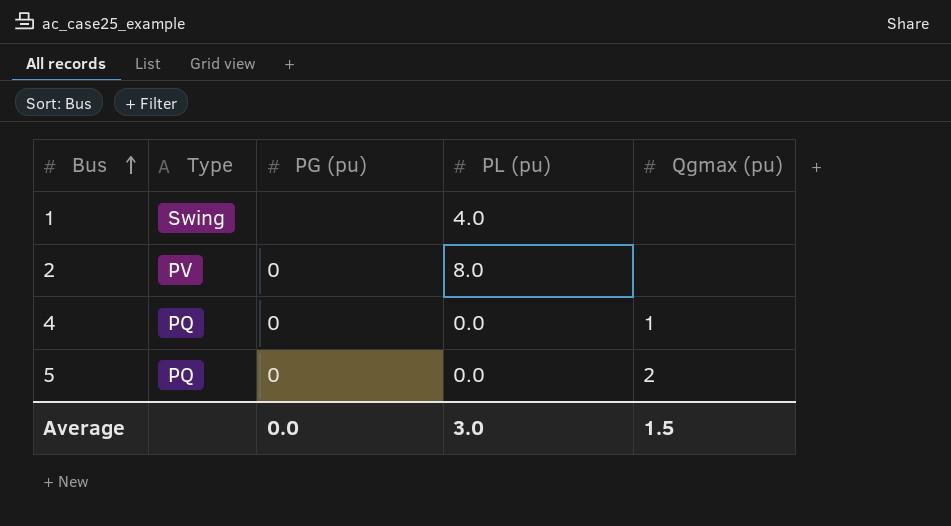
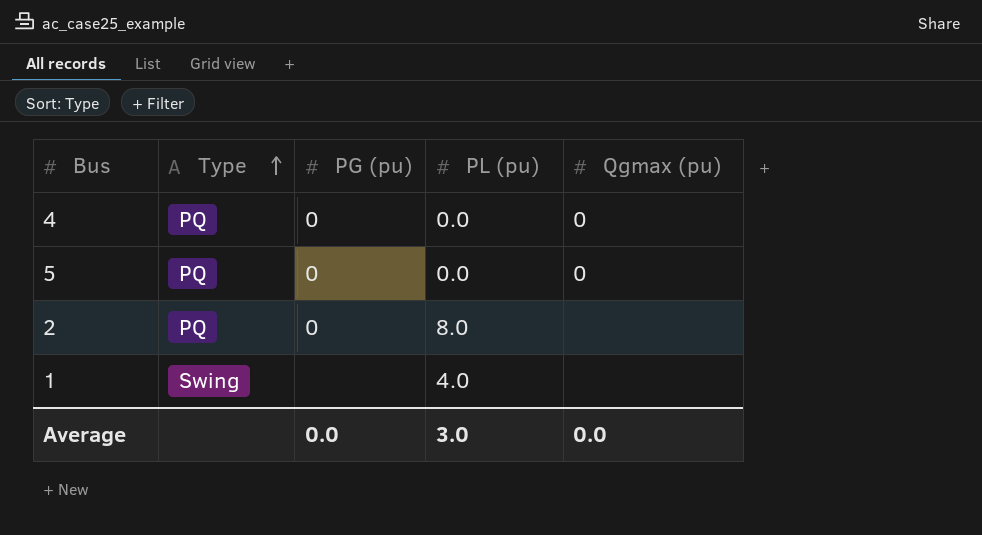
row order: Bus ascending -> Type ascending
4 | Qgmax (pu): 1 -> 0
5 | Qgmax (pu): 2 -> 0
2 | Type: PV -> PQ
Average | Qgmax (pu): 1.5 -> 0.0

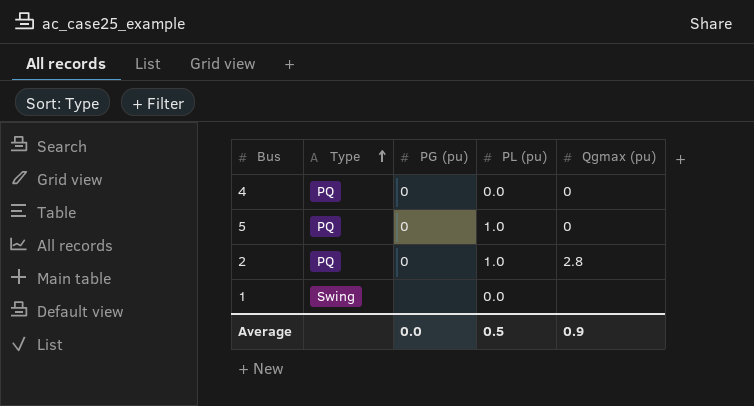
5 | PL (pu): 0.0 -> 1.0
2 | PL (pu): 8.0 -> 1.0
2 | Qgmax (pu): none -> 2.8
1 | PL (pu): 4.0 -> 0.0
Average | PL (pu): 3.0 -> 0.5
Average | Qgmax (pu): 0.0 -> 0.9

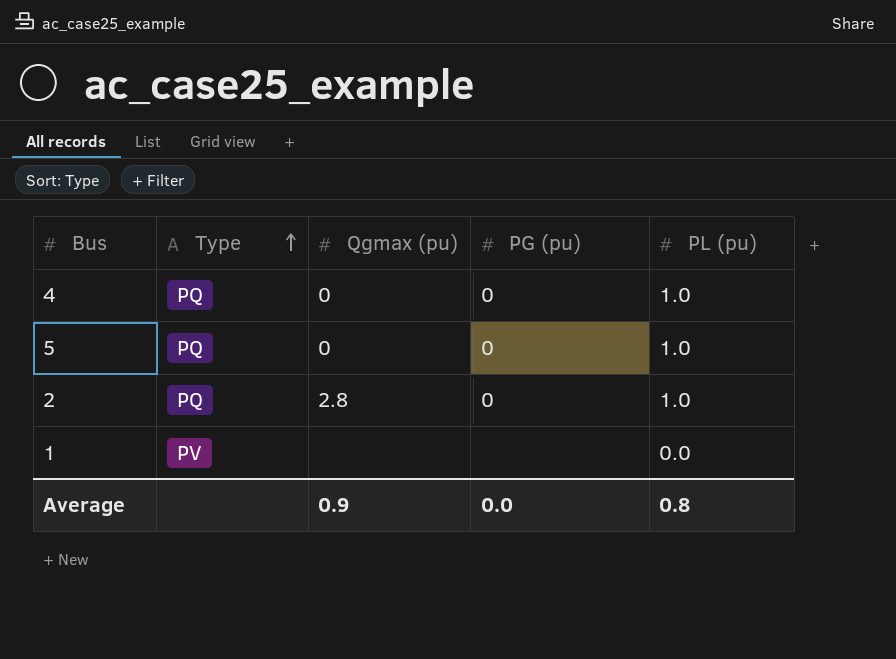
column Qgmax (pu) | position: 5 -> 3
4 | PL (pu): 0.0 -> 1.0
1 | Type: Swing -> PV
Average | PL (pu): 0.5 -> 0.8

